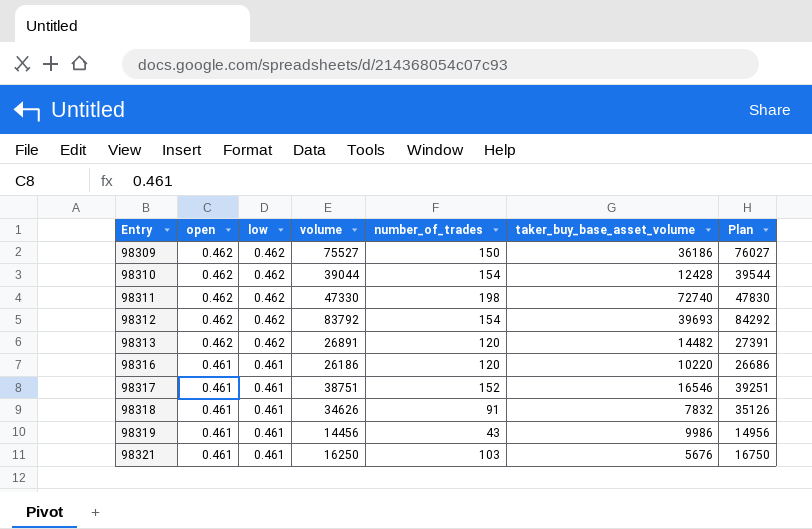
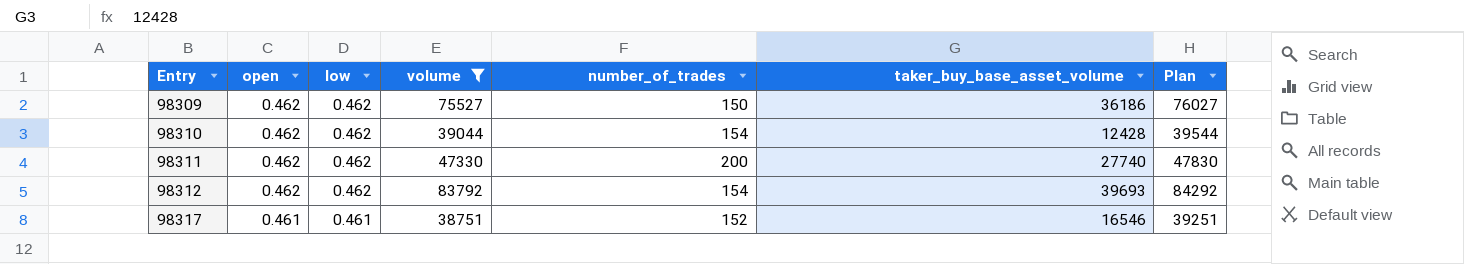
filter: none -> volume >= 38751
98311 | number_of_trades: 198 -> 200
98311 | taker_buy_base_asset_volume: 72740 -> 27740

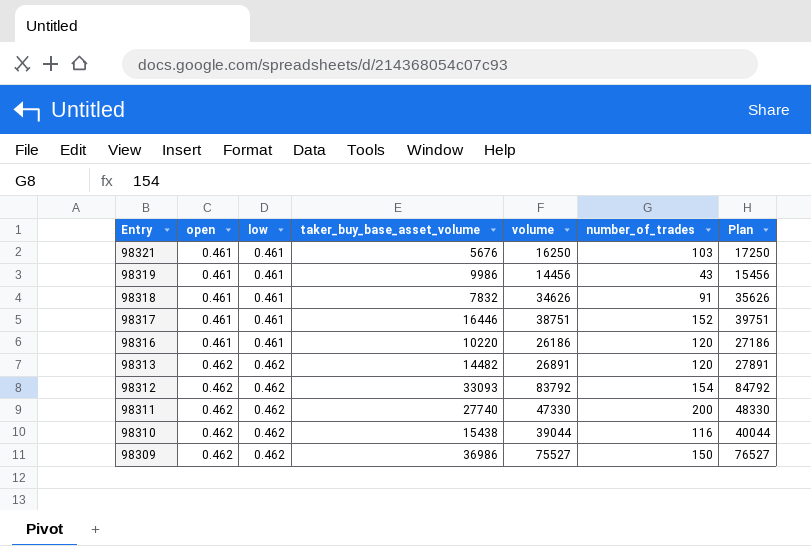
filter: volume >= 38751 -> none
row order: Entry ascending -> Entry descending
column taker_buy_base_asset_volume | position: 6 -> 4
column Plan | formula: [volume] + 500 -> [volume] + 1000
98317 | taker_buy_base_asset_volume: 16546 -> 16446
98312 | taker_buy_base_asset_volume: 39693 -> 33093
98310 | taker_buy_base_asset_volume: 12428 -> 15438
98310 | number_of_trades: 154 -> 116
98309 | taker_buy_base_asset_volume: 36186 -> 36986

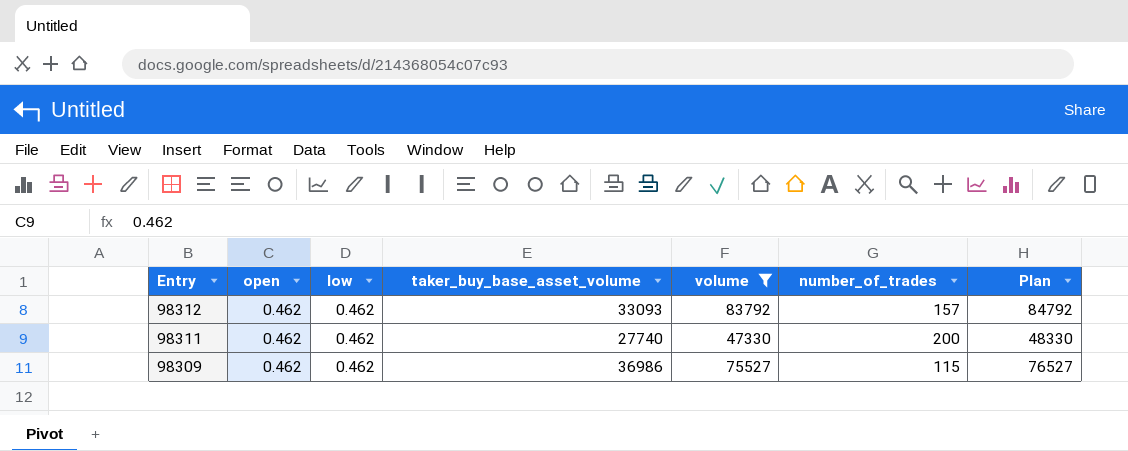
filter: none -> volume >= 47330
98312 | number_of_trades: 154 -> 157
98309 | number_of_trades: 150 -> 115

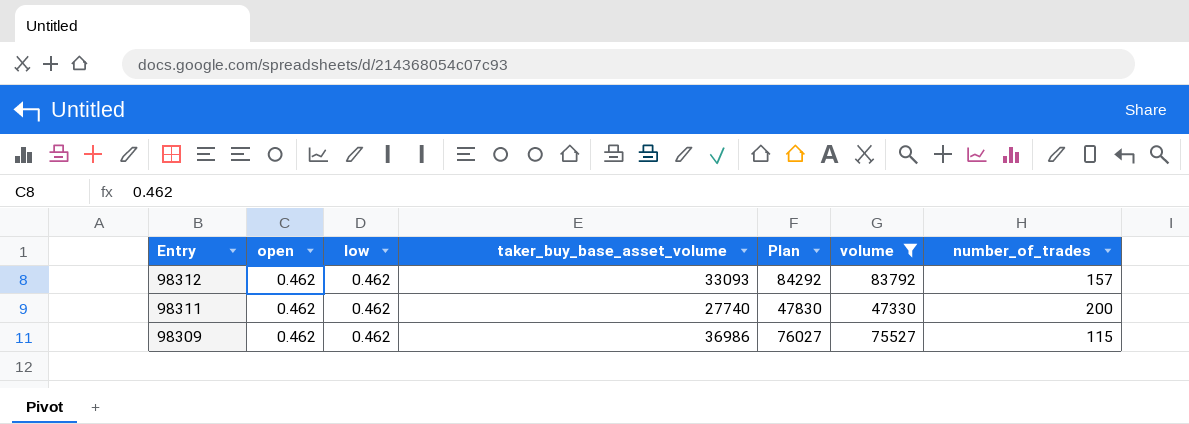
column Plan | formula: [volume] + 1000 -> [volume] + 500
column Plan | position: 7 -> 5

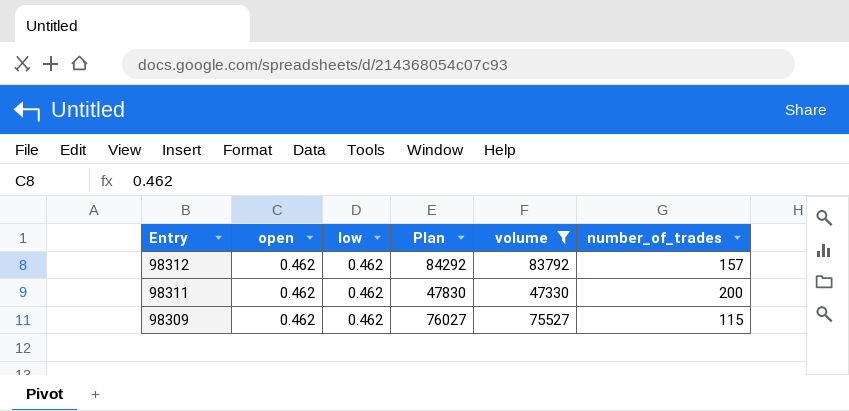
column taker_buy_base_asset_volume | position: 4 -> none

